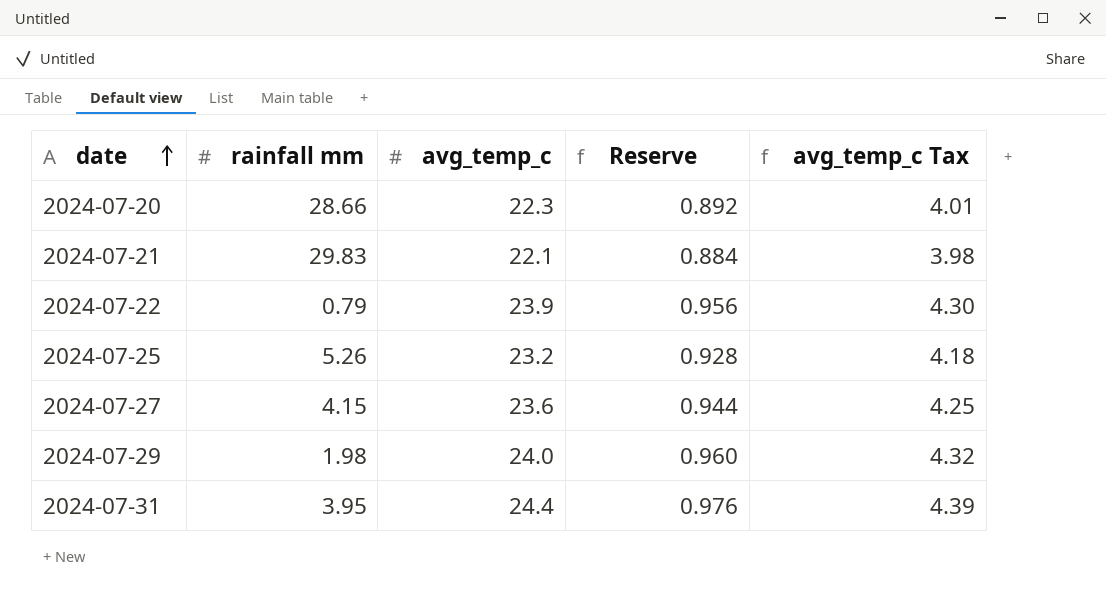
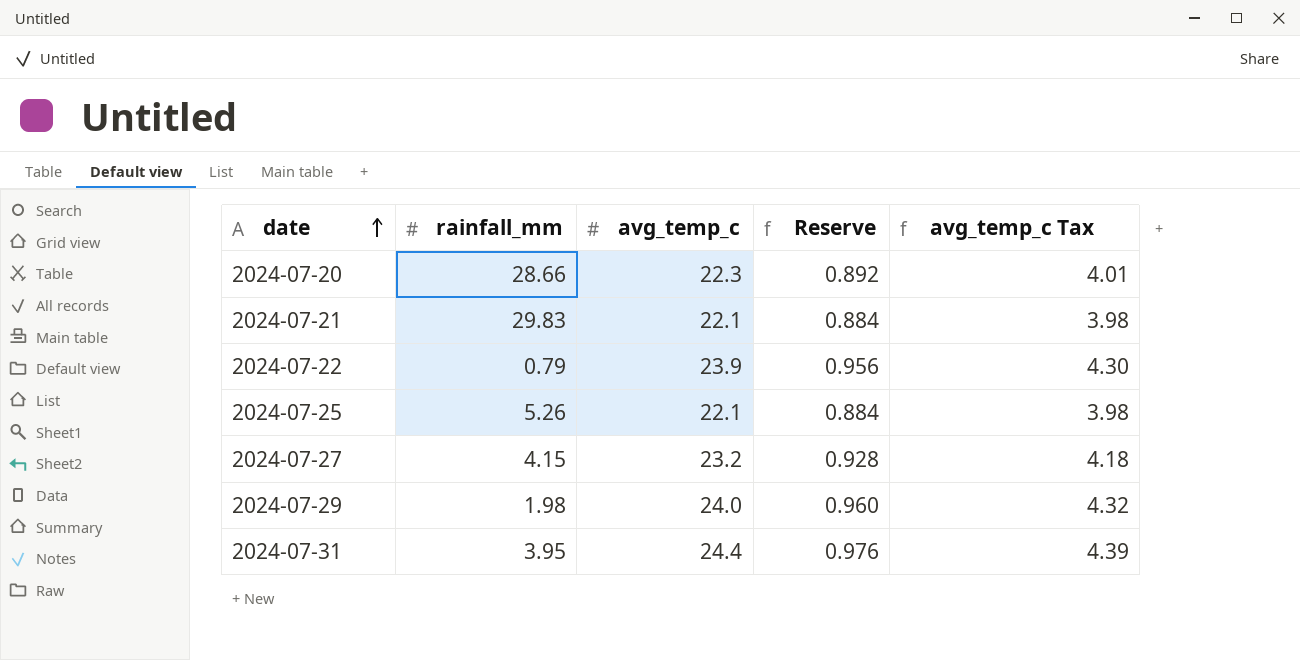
column name: rainfall mm -> rainfall_mm
2024-07-25 | avg_temp_c: 23.2 -> 22.1
2024-07-25 | Reserve: 0.928 -> 0.884
2024-07-25 | avg_temp_c Tax: 4.18 -> 3.98
2024-07-27 | avg_temp_c: 23.6 -> 23.2
2024-07-27 | Reserve: 0.944 -> 0.928
2024-07-27 | avg_temp_c Tax: 4.25 -> 4.18

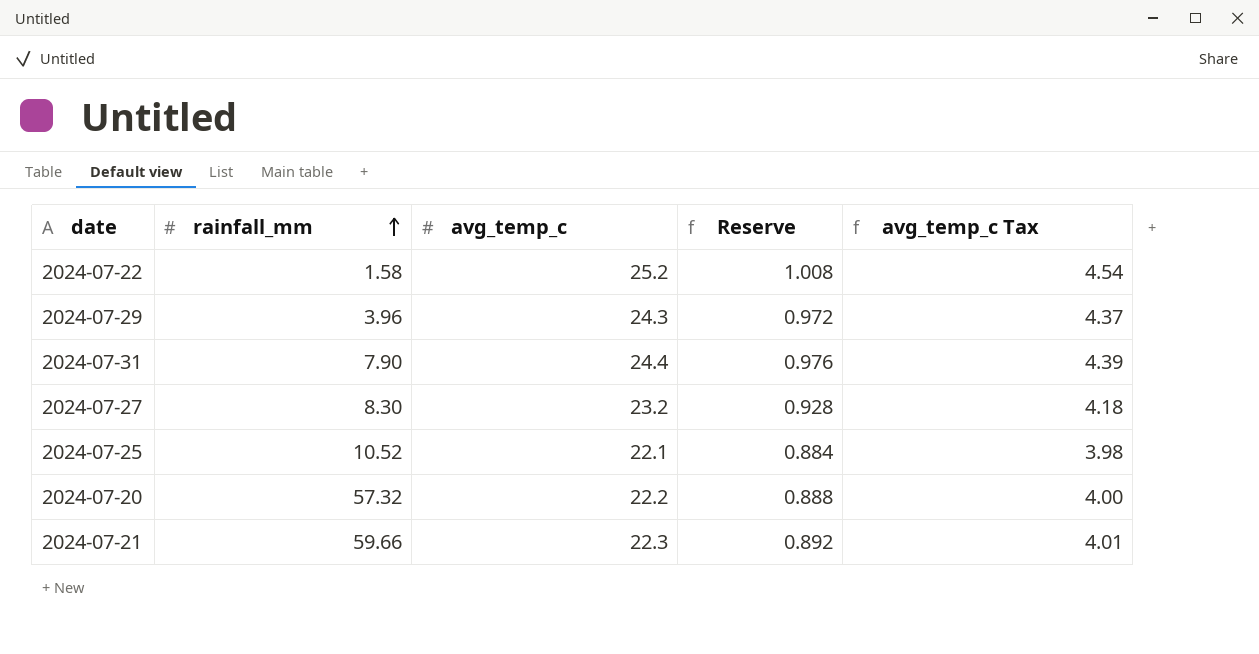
row order: date ascending -> rainfall_mm ascending
2024-07-22 | rainfall_mm: 0.79 -> 1.58
2024-07-22 | avg_temp_c: 23.9 -> 25.2
2024-07-22 | Reserve: 0.956 -> 1.008
2024-07-22 | avg_temp_c Tax: 4.30 -> 4.54
2024-07-29 | rainfall_mm: 1.98 -> 3.96
2024-07-29 | avg_temp_c: 24.0 -> 24.3
2024-07-29 | Reserve: 0.960 -> 0.972
2024-07-29 | avg_temp_c Tax: 4.32 -> 4.37
2024-07-31 | rainfall_mm: 3.95 -> 7.90
2024-07-27 | rainfall_mm: 4.15 -> 8.30
2024-07-25 | rainfall_mm: 5.26 -> 10.52
2024-07-20 | rainfall_mm: 28.66 -> 57.32
2024-07-20 | avg_temp_c: 22.3 -> 22.2
2024-07-20 | Reserve: 0.892 -> 0.888
2024-07-20 | avg_temp_c Tax: 4.01 -> 4.00
2024-07-21 | rainfall_mm: 29.83 -> 59.66
2024-07-21 | avg_temp_c: 22.1 -> 22.3
2024-07-21 | Reserve: 0.884 -> 0.892
2024-07-21 | avg_temp_c Tax: 3.98 -> 4.01

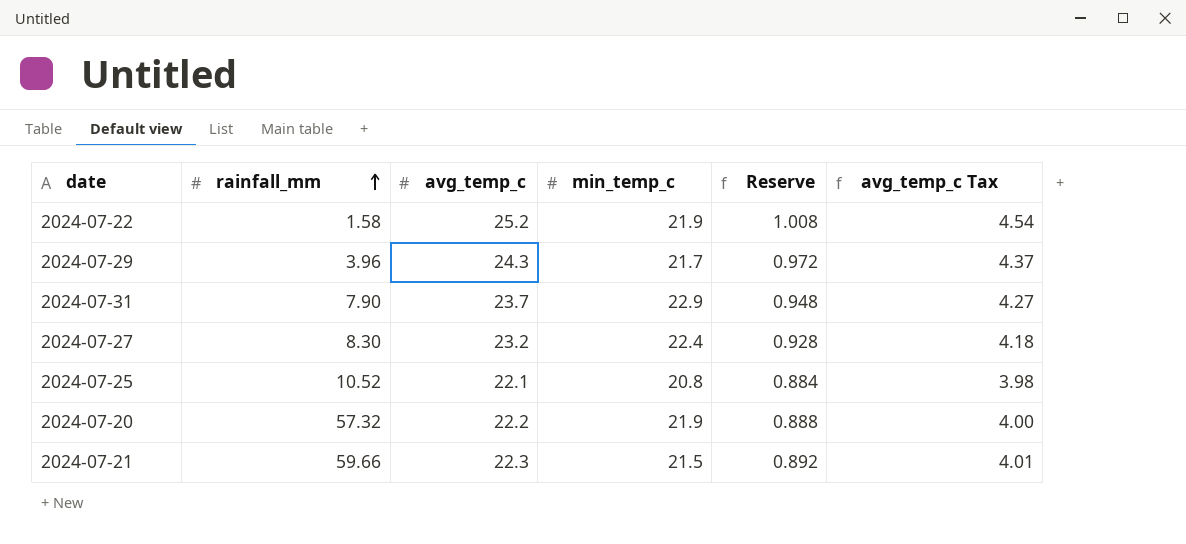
column min_temp_c | position: none -> 4
2024-07-31 | avg_temp_c: 24.4 -> 23.7
2024-07-31 | Reserve: 0.976 -> 0.948
2024-07-31 | avg_temp_c Tax: 4.39 -> 4.27

